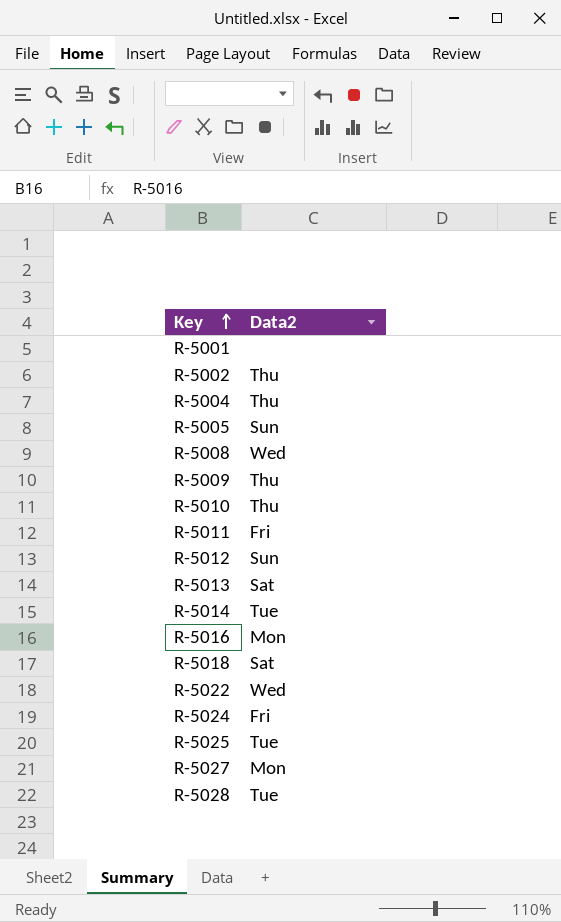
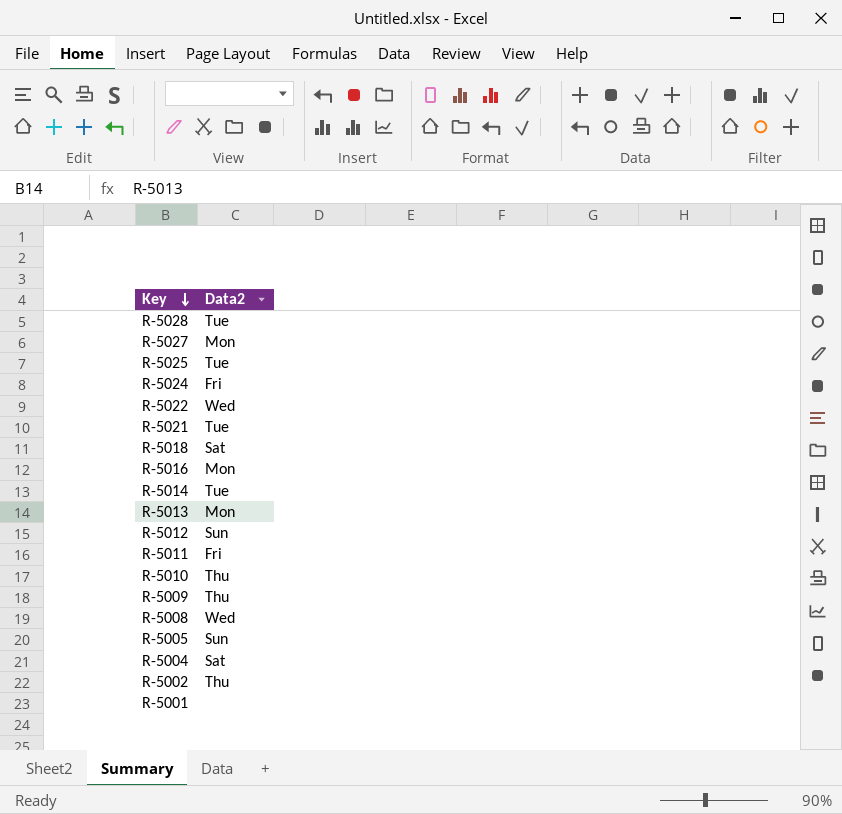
row order: Key ascending -> Key descending
row R-5021: none -> Tue
R-5013 | Data2: Sat -> Mon
R-5004 | Data2: Thu -> Sat

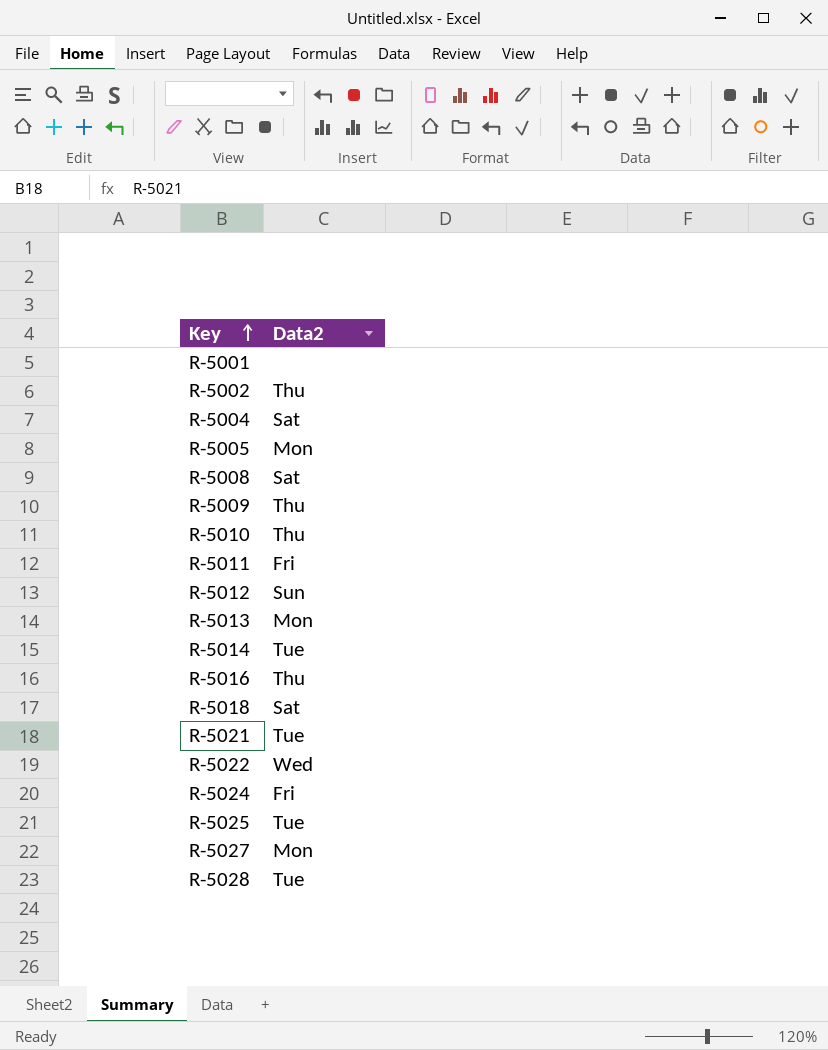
row order: Key descending -> Key ascending
R-5005 | Data2: Sun -> Mon
R-5008 | Data2: Wed -> Sat
R-5016 | Data2: Mon -> Thu

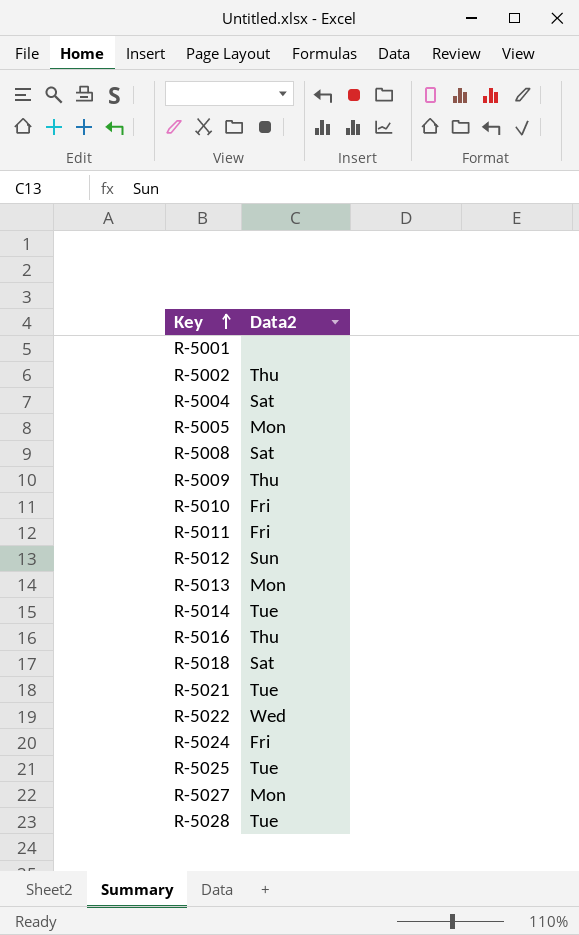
R-5010 | Data2: Thu -> Fri

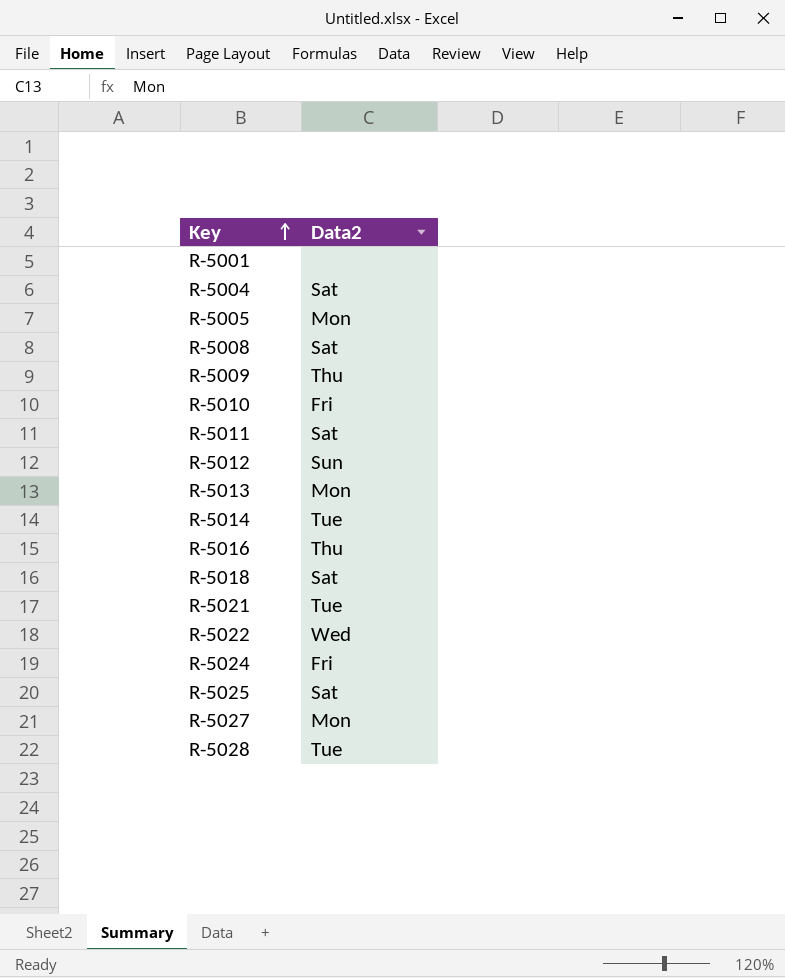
row R-5002: Thu -> none
R-5011 | Data2: Fri -> Sat
R-5025 | Data2: Tue -> Sat

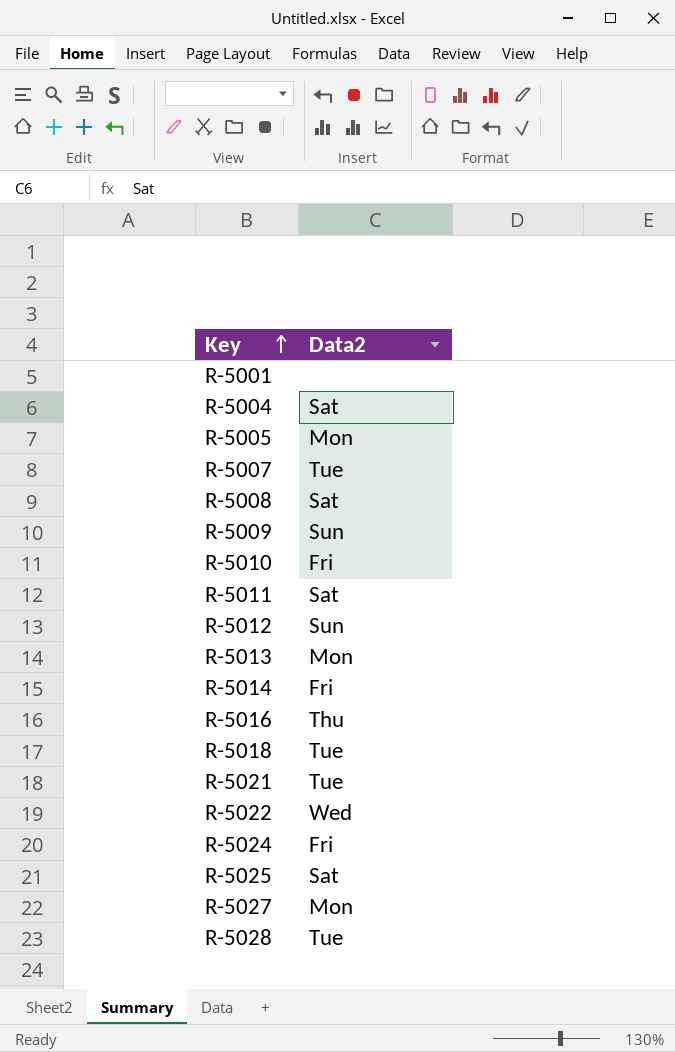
row R-5007: none -> Tue
R-5009 | Data2: Thu -> Sun
R-5014 | Data2: Tue -> Fri
R-5018 | Data2: Sat -> Tue

